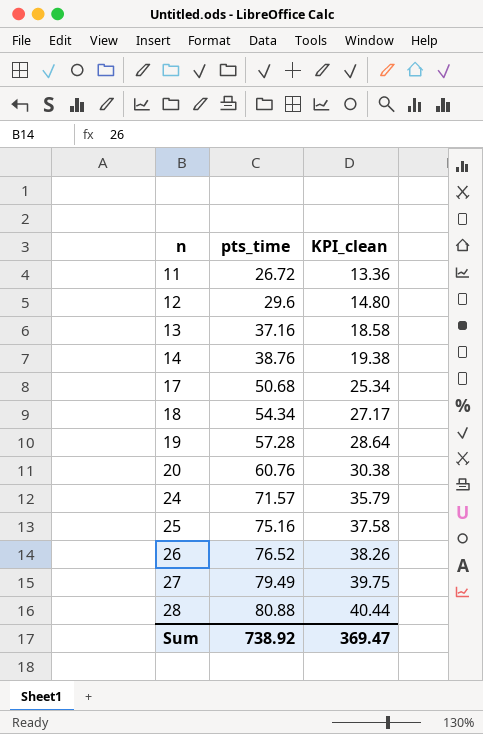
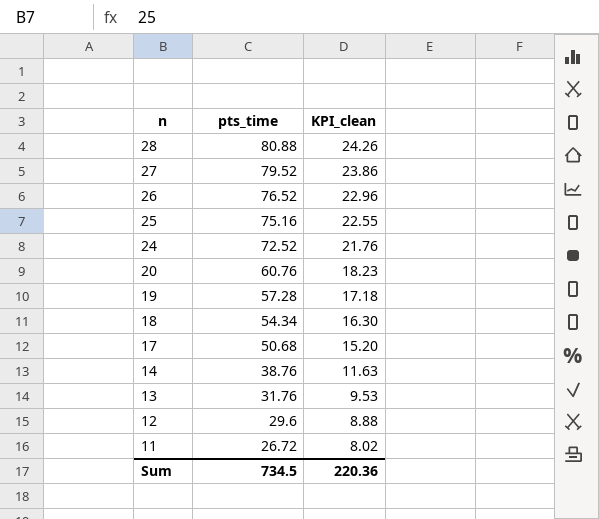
row order: n ascending -> n descending
column KPI_clean | formula: [pts_time] * 0.5 -> [pts_time] * 0.3
27 | pts_time: 79.49 -> 79.52
24 | pts_time: 71.57 -> 72.52
13 | pts_time: 37.16 -> 31.76
Sum | pts_time: 738.92 -> 734.5
Sum | KPI_clean: 369.47 -> 220.36

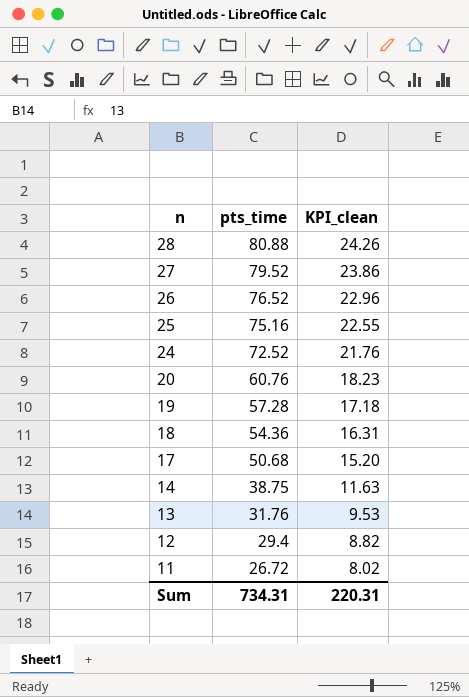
18 | pts_time: 54.34 -> 54.36
18 | KPI_clean: 16.30 -> 16.31
14 | pts_time: 38.76 -> 38.75
12 | pts_time: 29.6 -> 29.4
12 | KPI_clean: 8.88 -> 8.82
Sum | pts_time: 734.5 -> 734.31
Sum | KPI_clean: 220.36 -> 220.31

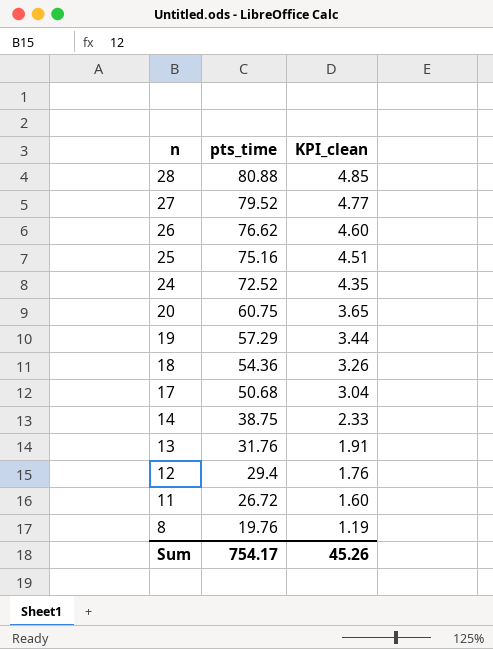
column KPI_clean | formula: [pts_time] * 0.3 -> [pts_time] * 0.06
26 | pts_time: 76.52 -> 76.62
20 | pts_time: 60.76 -> 60.75
19 | pts_time: 57.28 -> 57.29
row 8: none -> 19.76 | 1.19
Sum | pts_time: 734.31 -> 754.17
Sum | KPI_clean: 220.31 -> 45.26

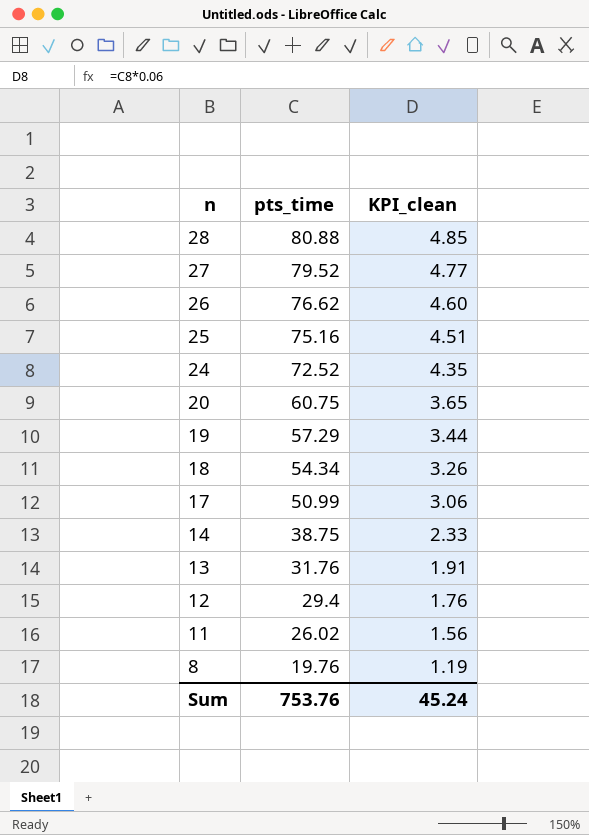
18 | pts_time: 54.36 -> 54.34
17 | pts_time: 50.68 -> 50.99
17 | KPI_clean: 3.04 -> 3.06
11 | pts_time: 26.72 -> 26.02
11 | KPI_clean: 1.60 -> 1.56
Sum | pts_time: 754.17 -> 753.76
Sum | KPI_clean: 45.26 -> 45.24

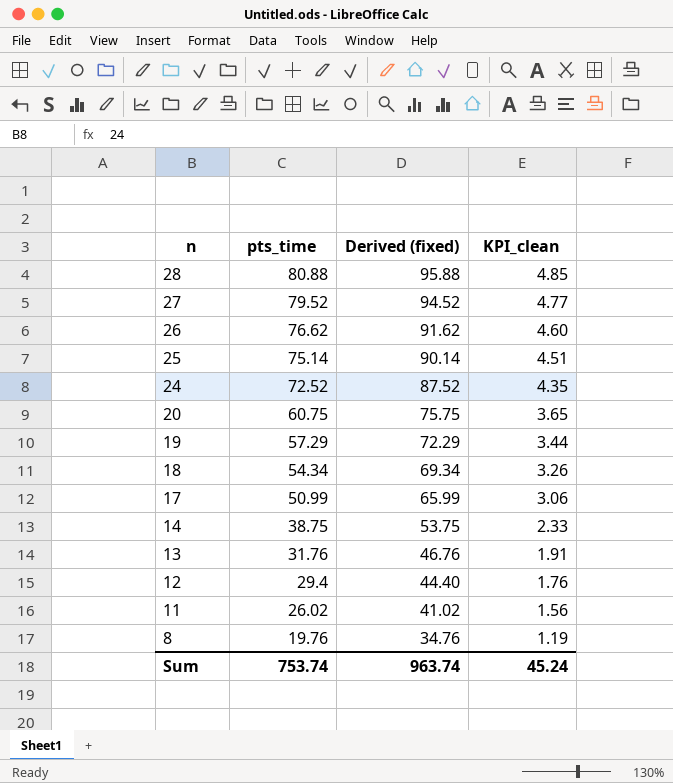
column Derived (fixed) | formula: none -> [pts_time] + 15
25 | pts_time: 75.16 -> 75.14
Sum | pts_time: 753.76 -> 753.74

